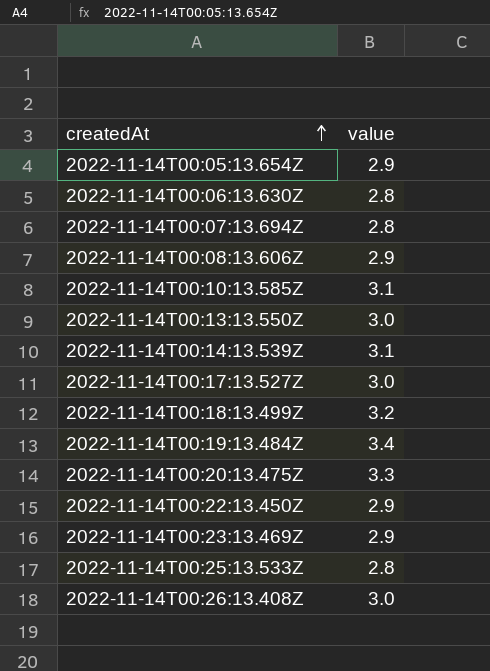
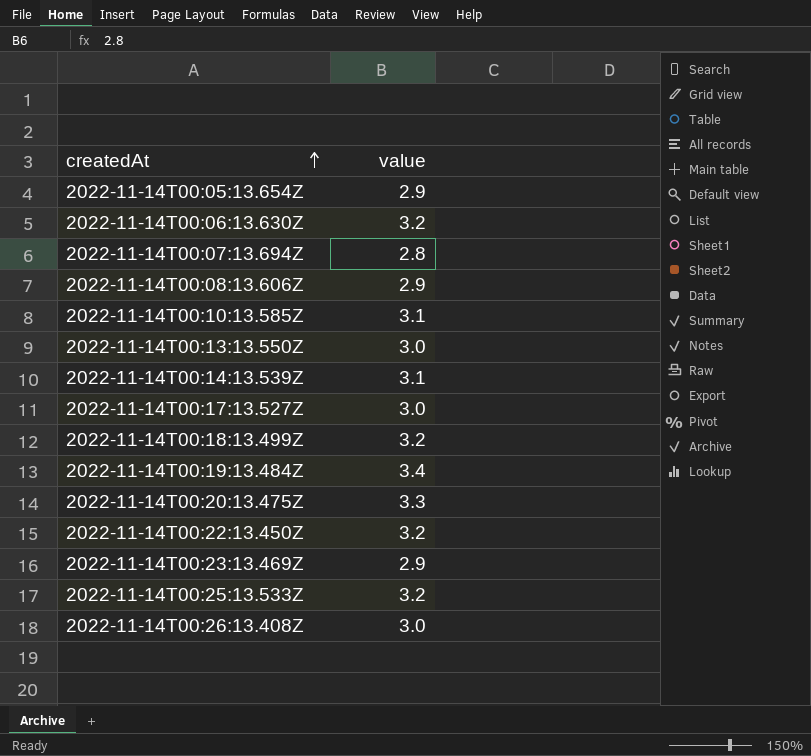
2022-11-14T00:06:13.630Z | value: 2.8 -> 3.2
2022-11-14T00:22:13.450Z | value: 2.9 -> 3.2
2022-11-14T00:25:13.533Z | value: 2.8 -> 3.2

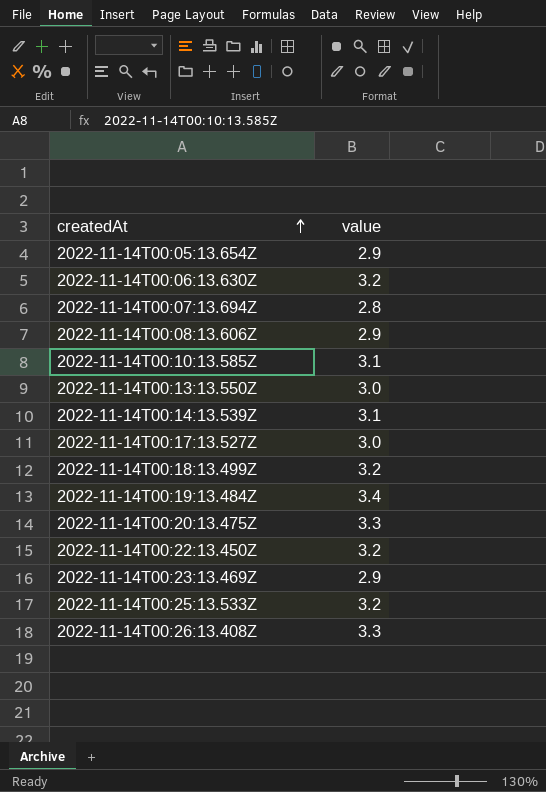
2022-11-14T00:26:13.408Z | value: 3.0 -> 3.3

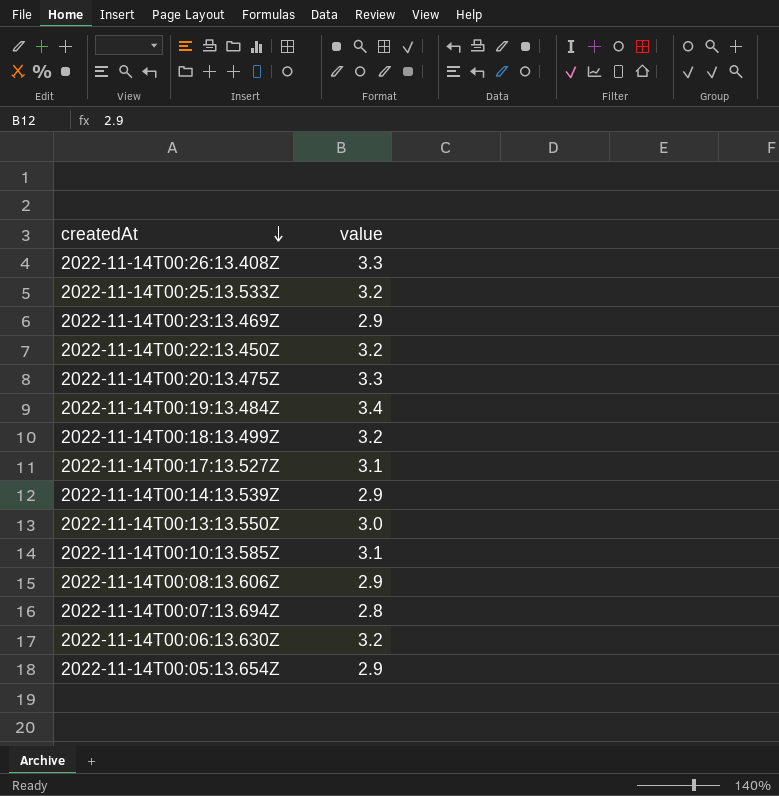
row order: createdAt ascending -> createdAt descending
2022-11-14T00:17:13.527Z | value: 3.0 -> 3.1
2022-11-14T00:14:13.539Z | value: 3.1 -> 2.9

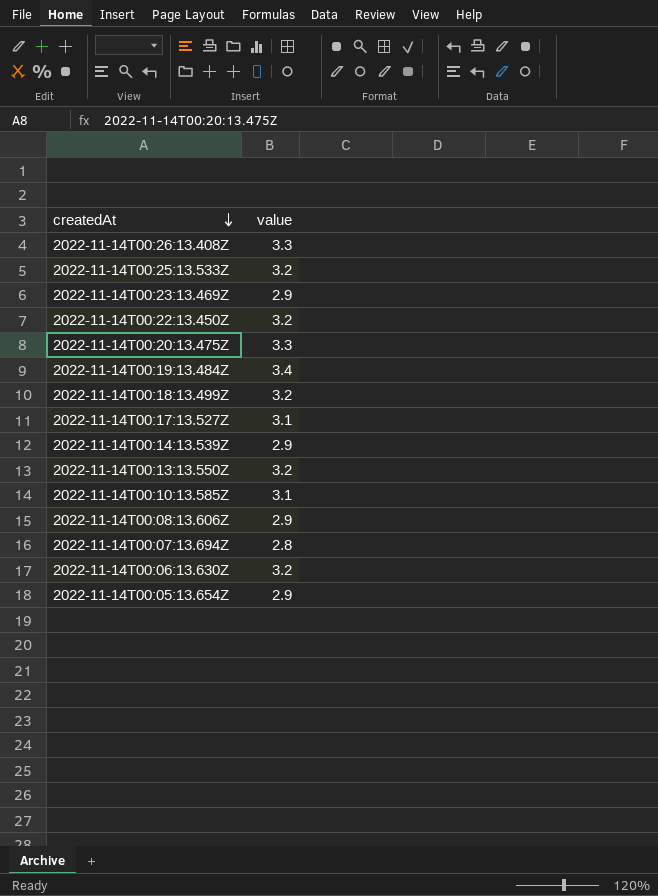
2022-11-14T00:13:13.550Z | value: 3.0 -> 3.2

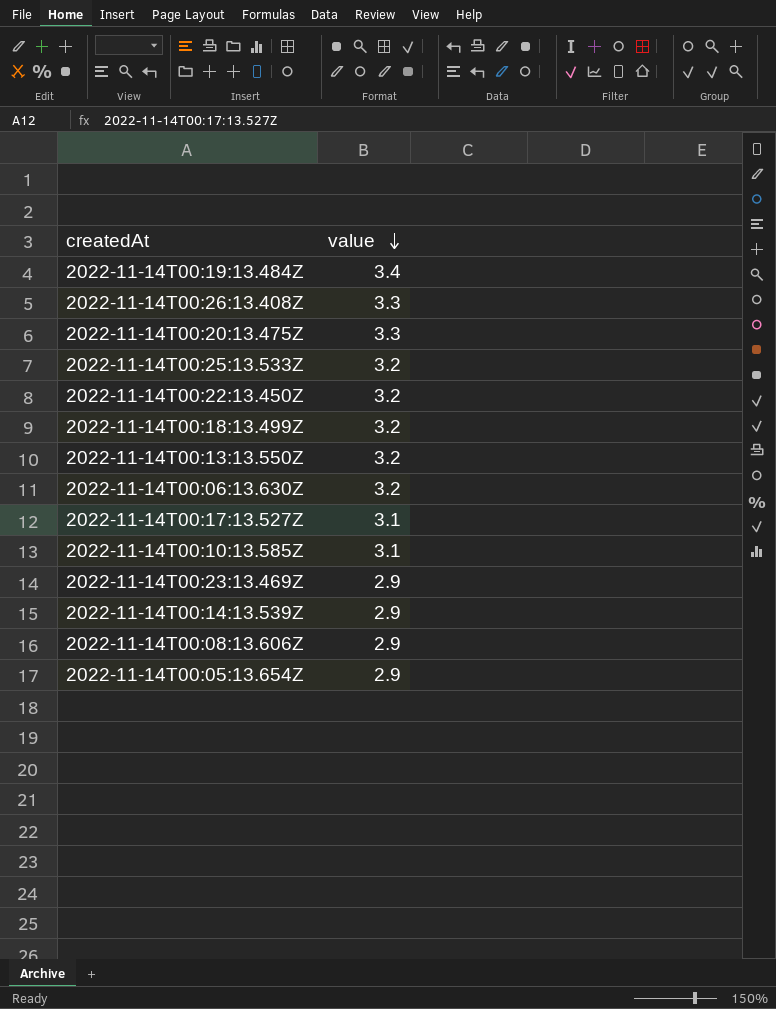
row order: createdAt descending -> value descending
row 2022-11-14T00:07:13.694Z: 2.8 -> none

